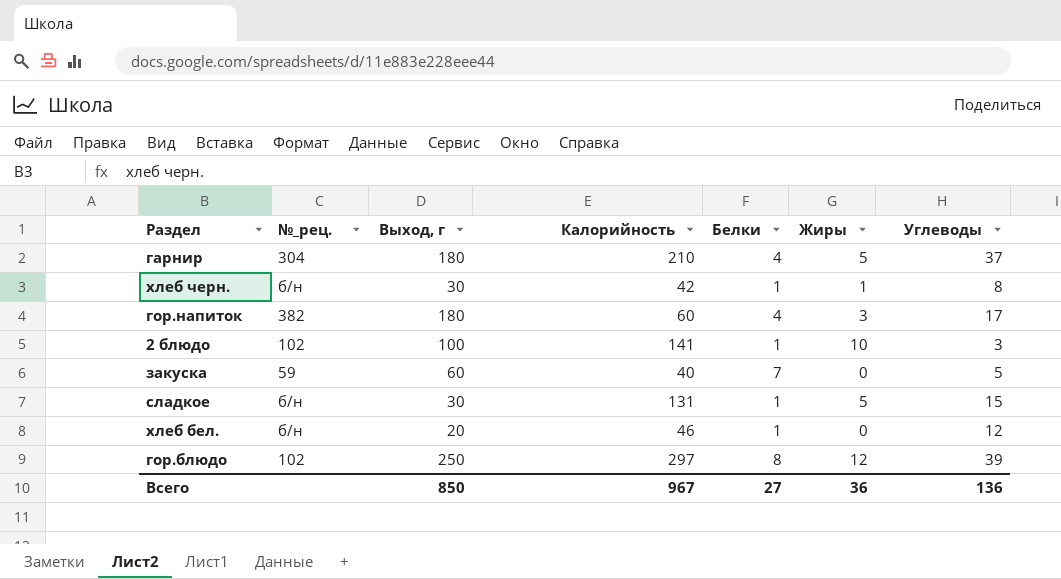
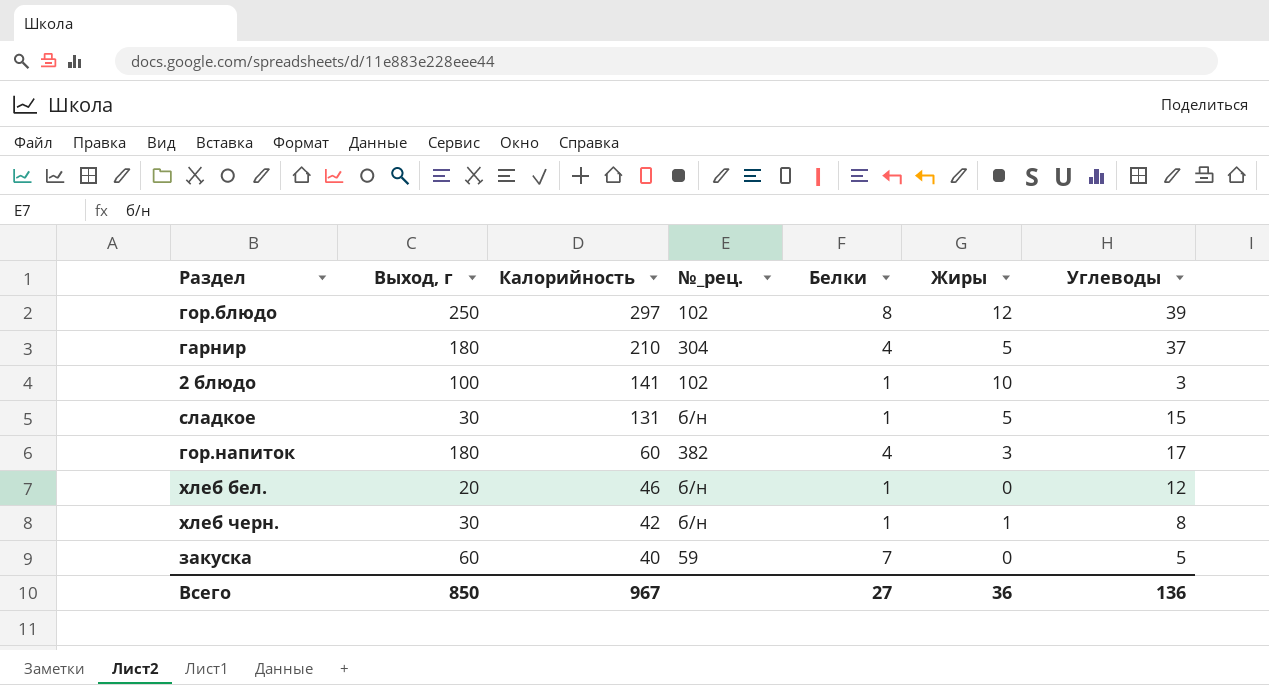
row order: none -> Калорийность descending
column №_рец. | position: 2 -> 4

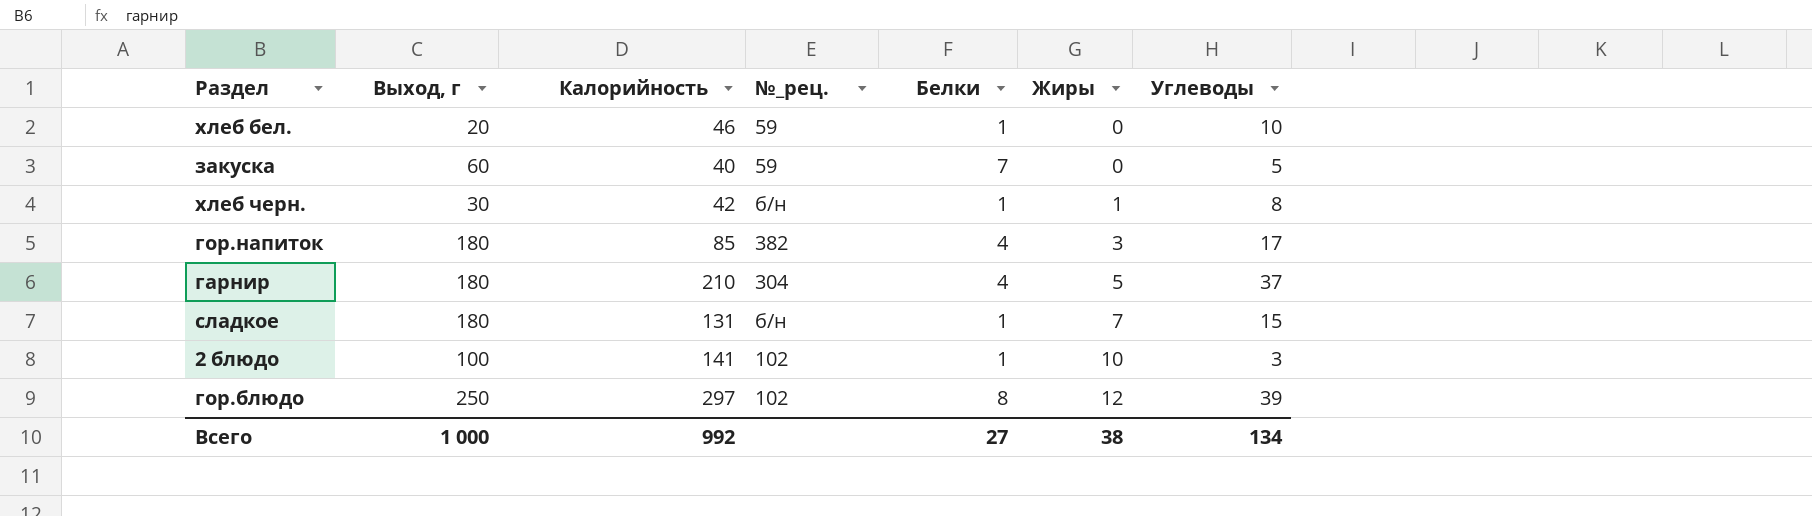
row order: Калорийность descending -> Жиры ascending
хлеб бел. | №_рец.: б/н -> 59
хлеб бел. | Углеводы: 12 -> 10
гор.напиток | Калорийность: 60 -> 85
сладкое | Выход, г: 30 -> 180
сладкое | Жиры: 5 -> 7
Всего | Выход, г: 850 -> 1 000
Всего | Калорийность: 967 -> 992
Всего | Жиры: 36 -> 38
Всего | Углеводы: 136 -> 134

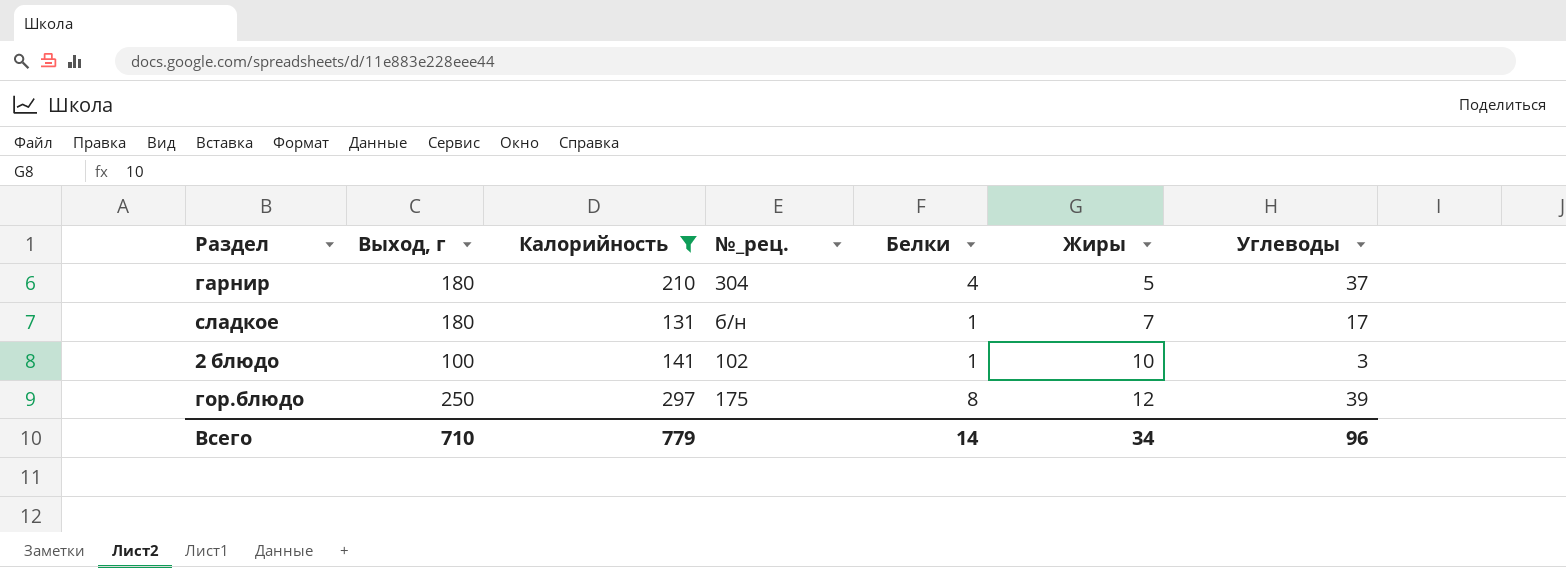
filter: none -> Калорийность >= 131
сладкое | Углеводы: 15 -> 17
гор.блюдо | №_рец.: 102 -> 175
Всего | Выход, г: 1 000 -> 710
Всего | Калорийность: 992 -> 779
Всего | Белки: 27 -> 14
Всего | Жиры: 38 -> 34
Всего | Углеводы: 134 -> 96

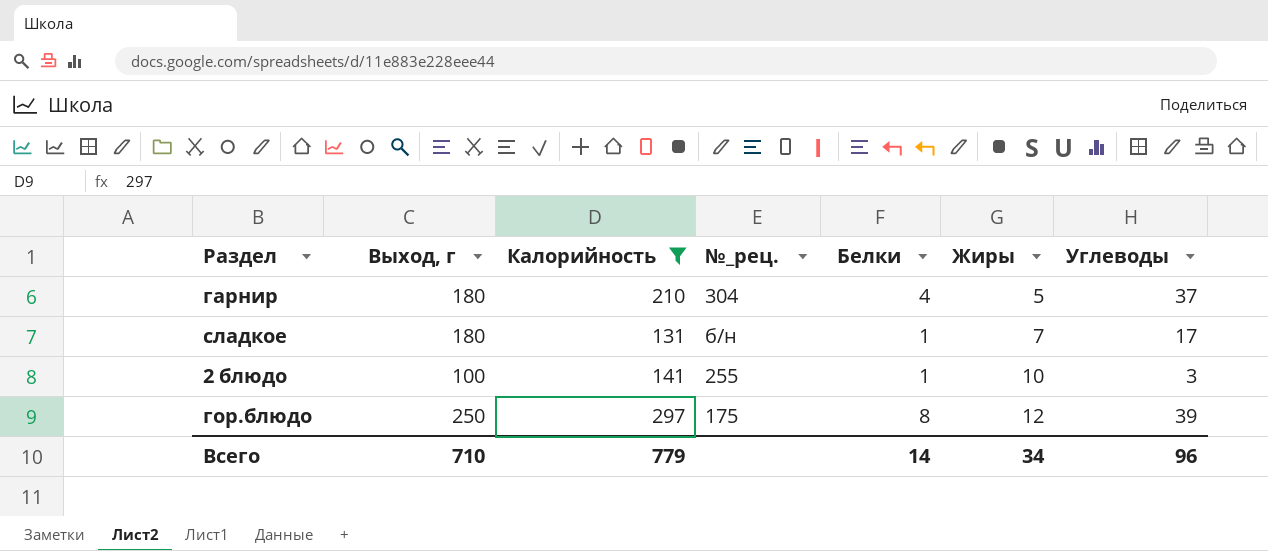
2 блюдо | №_рец.: 102 -> 255

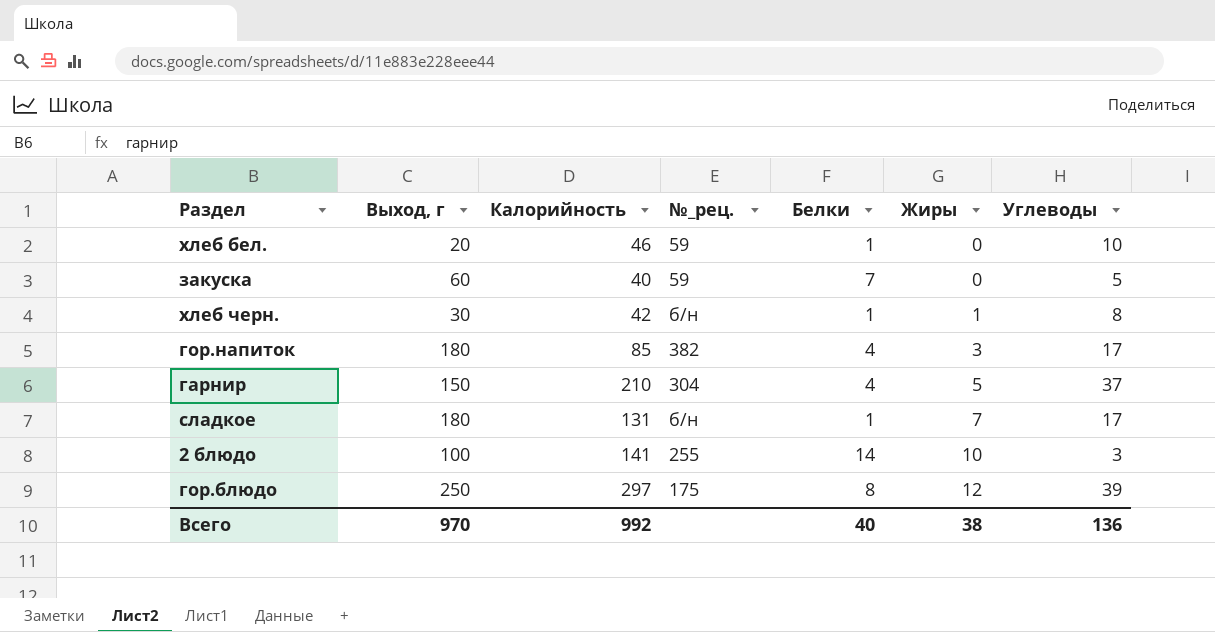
filter: Калорийность >= 131 -> none
гарнир | Выход, г: 180 -> 150
2 блюдо | Белки: 1 -> 14
Всего | Выход, г: 710 -> 970
Всего | Калорийность: 779 -> 992
Всего | Белки: 14 -> 40
Всего | Жиры: 34 -> 38
Всего | Углеводы: 96 -> 136

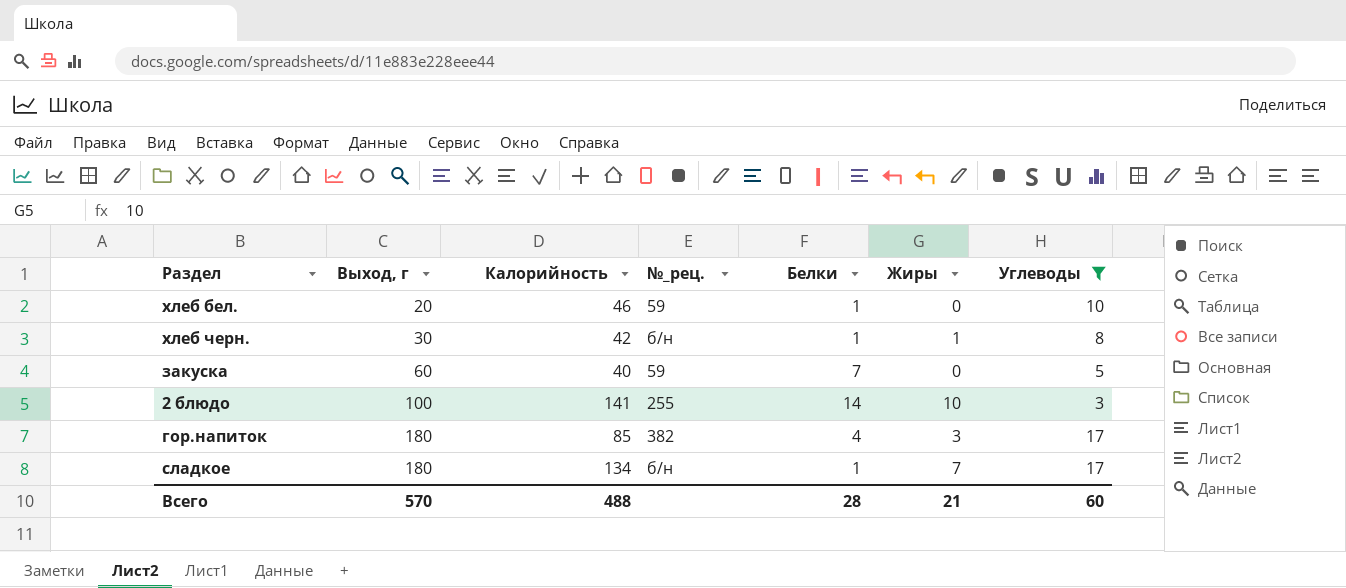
filter: none -> Углеводы <= 17
row order: Жиры ascending -> Выход, г ascending
сладкое | Калорийность: 131 -> 134
Всего | Выход, г: 970 -> 570
Всего | Калорийность: 992 -> 488
Всего | Белки: 40 -> 28
Всего | Жиры: 38 -> 21
Всего | Углеводы: 136 -> 60

